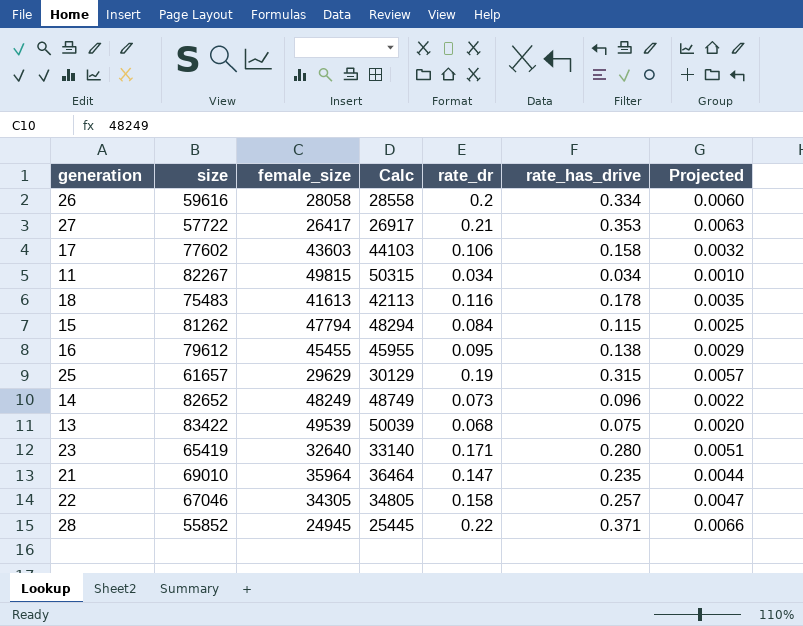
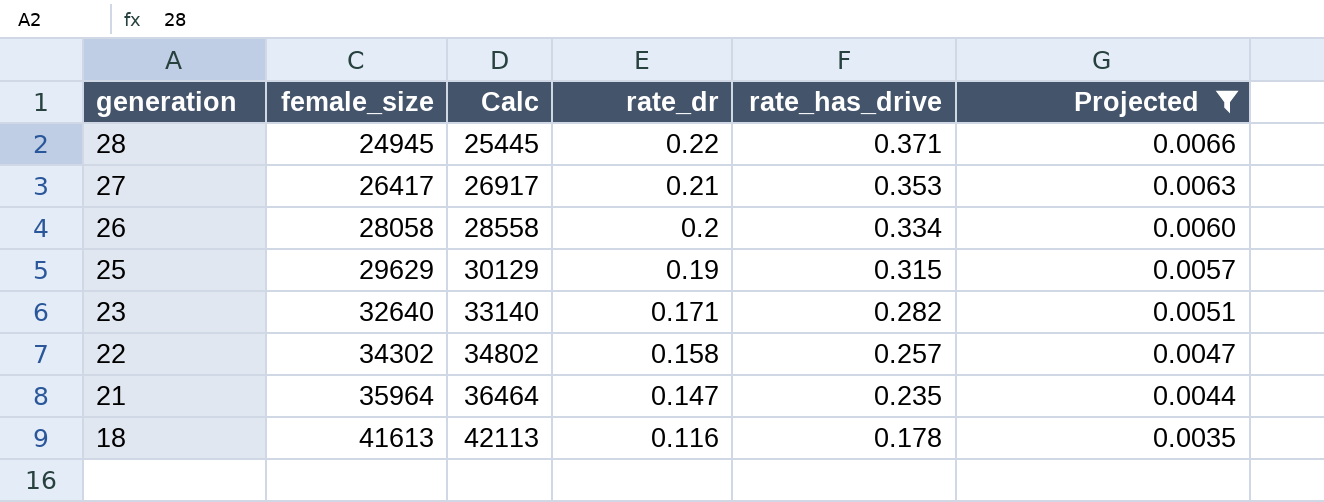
filter: none -> Projected >= 0.0035
row order: none -> generation descending
column size | position: 2 -> none
23 | rate_has_drive: 0.280 -> 0.282
22 | female_size: 34305 -> 34302
22 | Calc: 34805 -> 34802

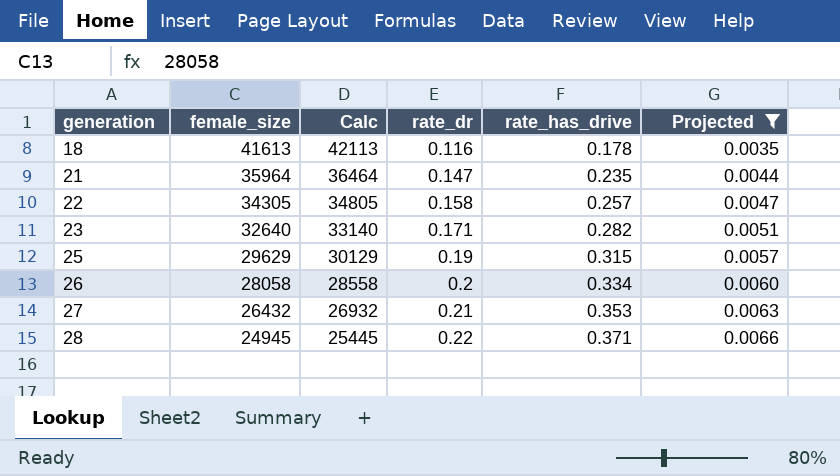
row order: generation descending -> generation ascending
22 | female_size: 34302 -> 34305
22 | Calc: 34802 -> 34805
27 | female_size: 26417 -> 26432
27 | Calc: 26917 -> 26932

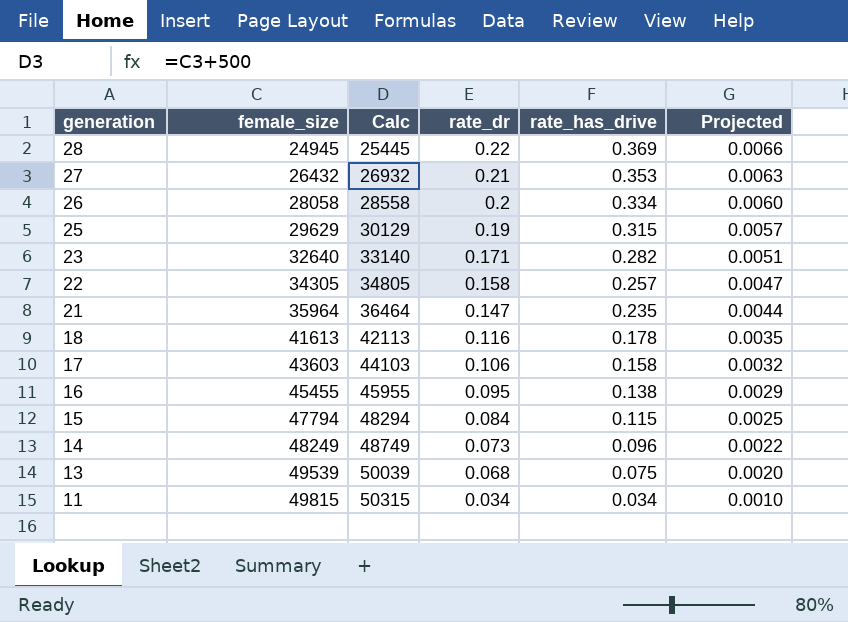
filter: Projected >= 0.0035 -> none
row order: generation ascending -> generation descending
28 | rate_has_drive: 0.371 -> 0.369

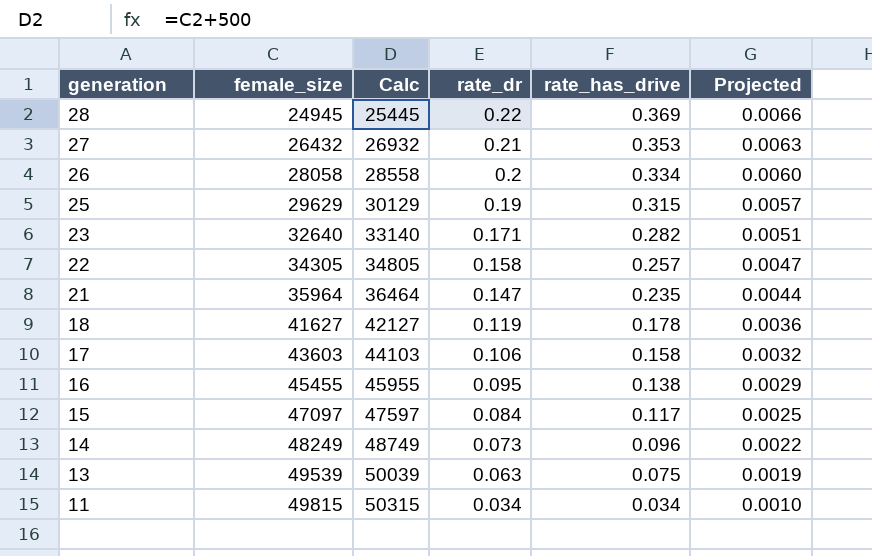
18 | female_size: 41613 -> 41627
18 | Calc: 42113 -> 42127
18 | rate_dr: 0.116 -> 0.119
18 | Projected: 0.0035 -> 0.0036
15 | female_size: 47794 -> 47097
15 | Calc: 48294 -> 47597
15 | rate_has_drive: 0.115 -> 0.117
13 | rate_dr: 0.068 -> 0.063
13 | Projected: 0.0020 -> 0.0019

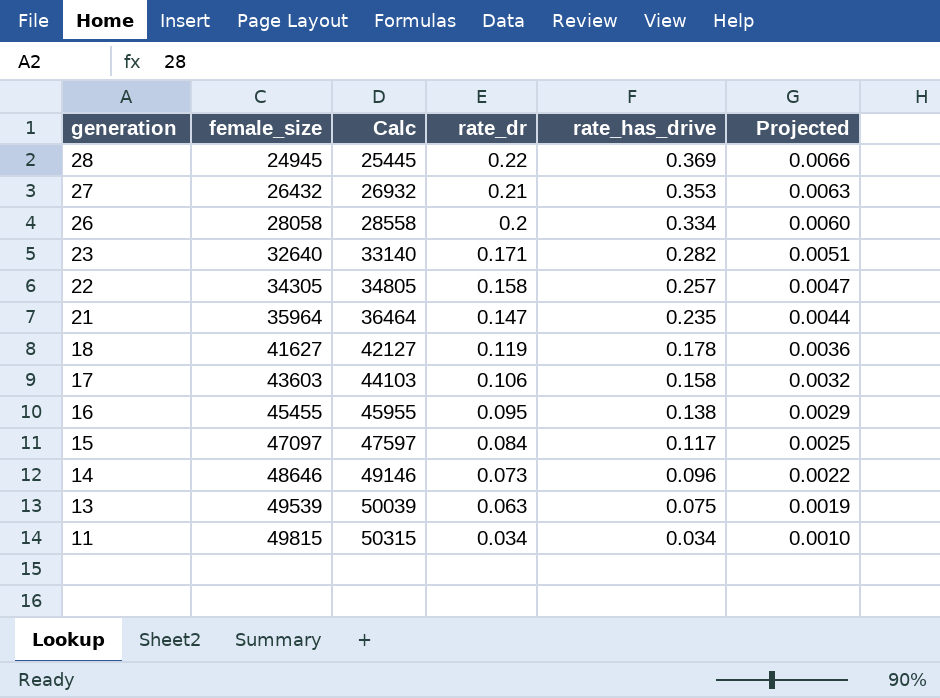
row 25: 29629 | 30129 | 0.19 | 0.315 | 0.0057 -> none
14 | female_size: 48249 -> 48646
14 | Calc: 48749 -> 49146

